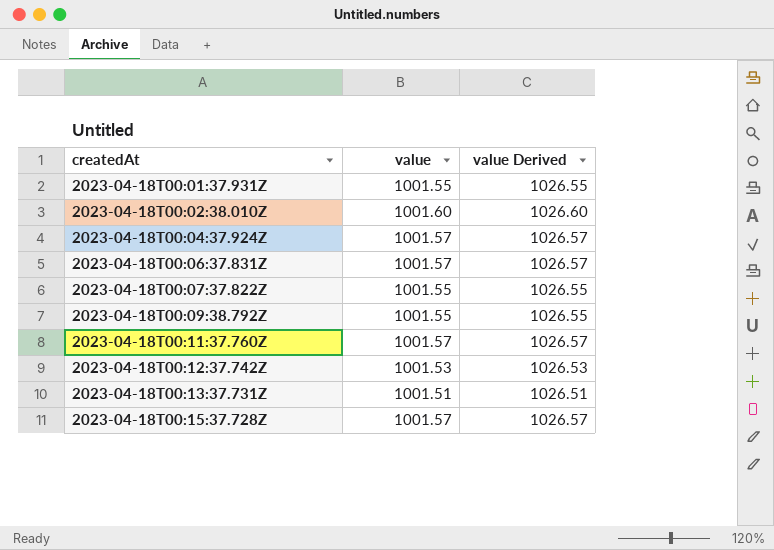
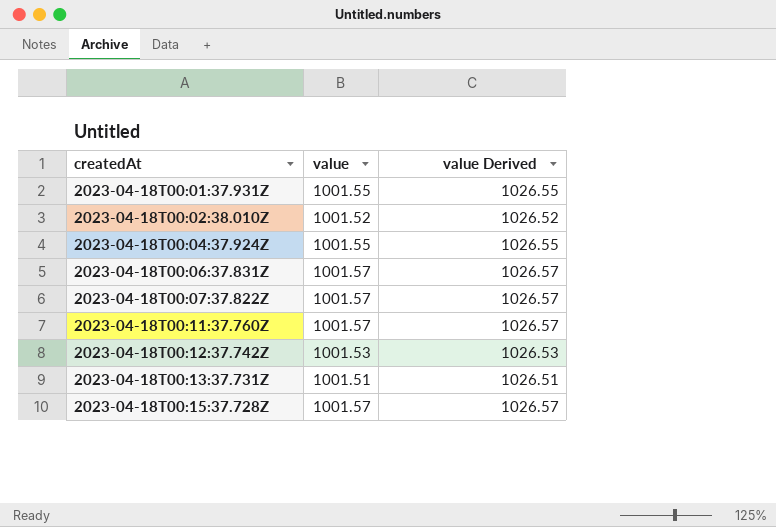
row 2023-04-18T00:09:38.792Z: 1001.55 | 1026.55 -> none
2023-04-18T00:02:38.010Z | value: 1001.60 -> 1001.52
2023-04-18T00:02:38.010Z | value Derived: 1026.60 -> 1026.52
2023-04-18T00:04:37.924Z | value: 1001.57 -> 1001.55
2023-04-18T00:04:37.924Z | value Derived: 1026.57 -> 1026.55
2023-04-18T00:07:37.822Z | value: 1001.55 -> 1001.57
2023-04-18T00:07:37.822Z | value Derived: 1026.55 -> 1026.57

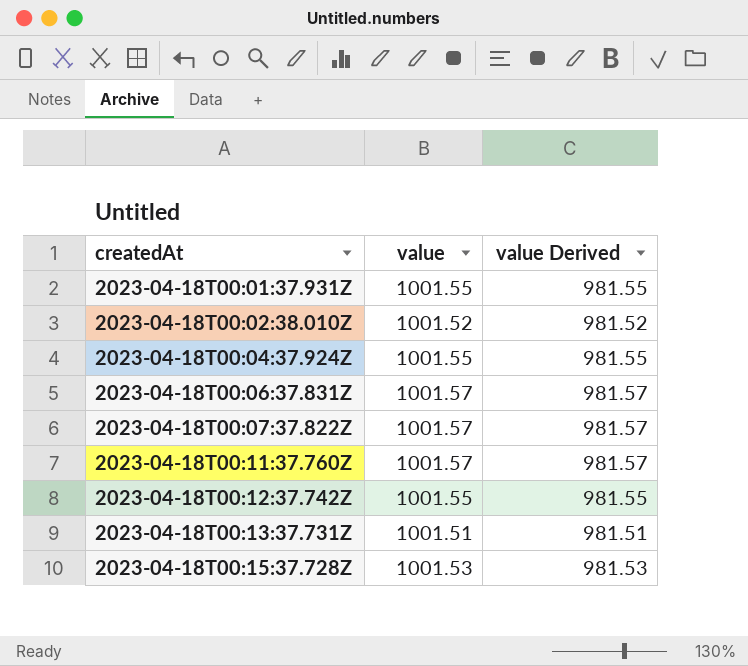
column value Derived | formula: [value] + 25 -> [value] - 20
2023-04-18T00:12:37.742Z | value: 1001.53 -> 1001.55
2023-04-18T00:15:37.728Z | value: 1001.57 -> 1001.53

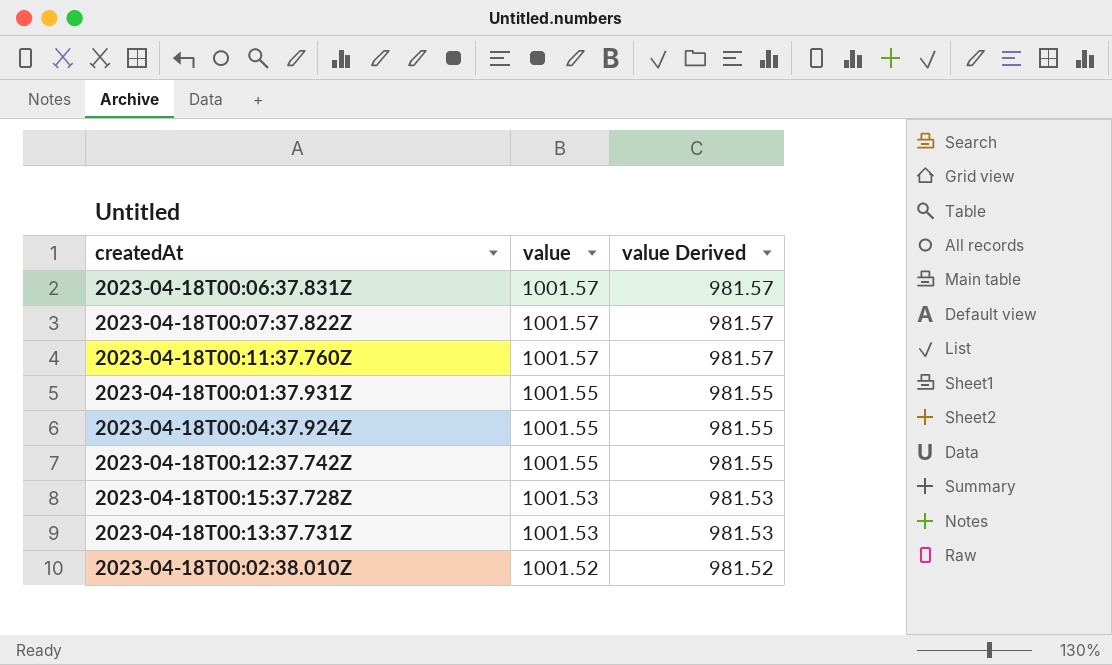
row order: createdAt ascending -> value descending
2023-04-18T00:13:37.731Z | value: 1001.51 -> 1001.53
2023-04-18T00:13:37.731Z | value Derived: 981.51 -> 981.53

